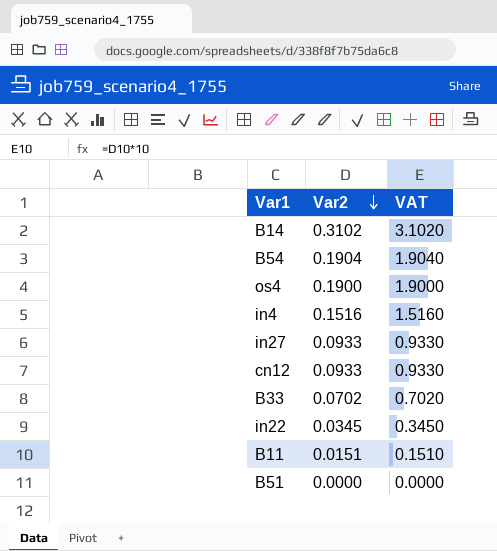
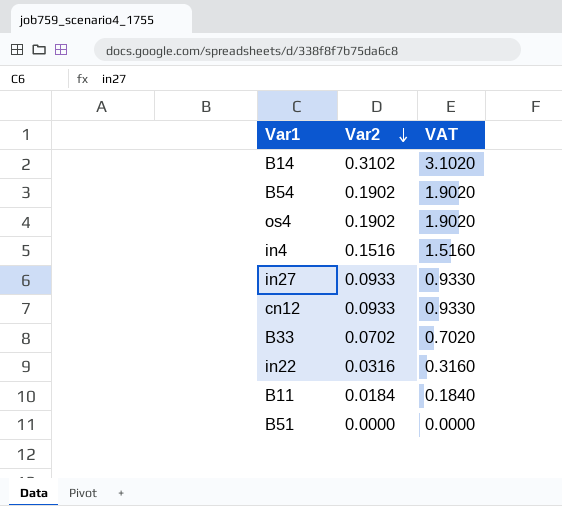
B54 | Var2: 0.1904 -> 0.1902
B54 | VAT: 1.9040 -> 1.9020
os4 | Var2: 0.1900 -> 0.1902
os4 | VAT: 1.9000 -> 1.9020
in22 | Var2: 0.0345 -> 0.0316
in22 | VAT: 0.3450 -> 0.3160
B11 | Var2: 0.0151 -> 0.0184
B11 | VAT: 0.1510 -> 0.1840

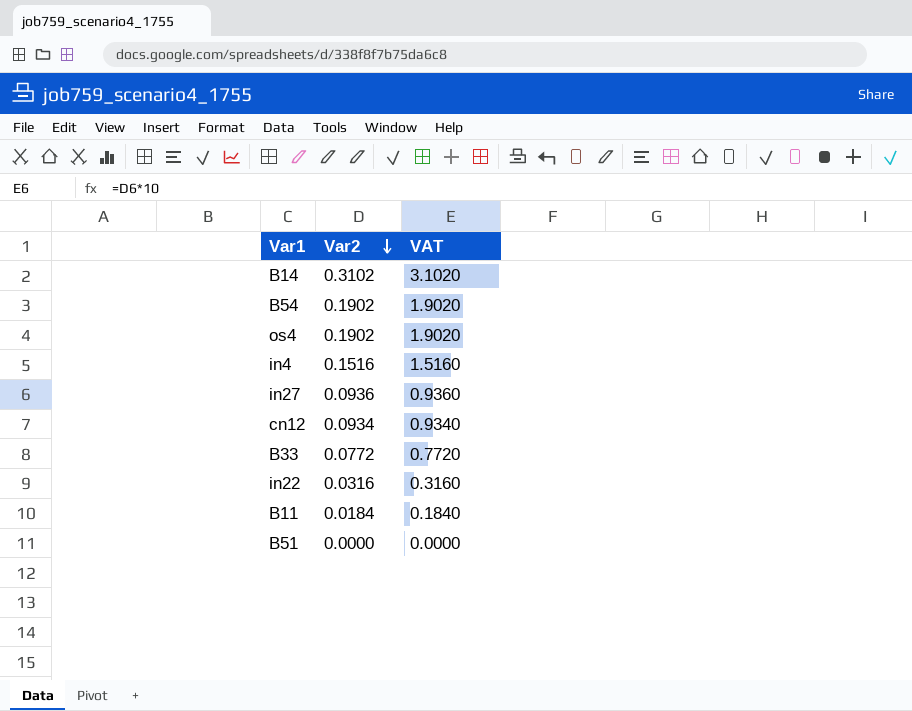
in27 | Var2: 0.0933 -> 0.0936
in27 | VAT: 0.9330 -> 0.9360
cn12 | Var2: 0.0933 -> 0.0934
cn12 | VAT: 0.9330 -> 0.9340
B33 | Var2: 0.0702 -> 0.0772
B33 | VAT: 0.7020 -> 0.7720

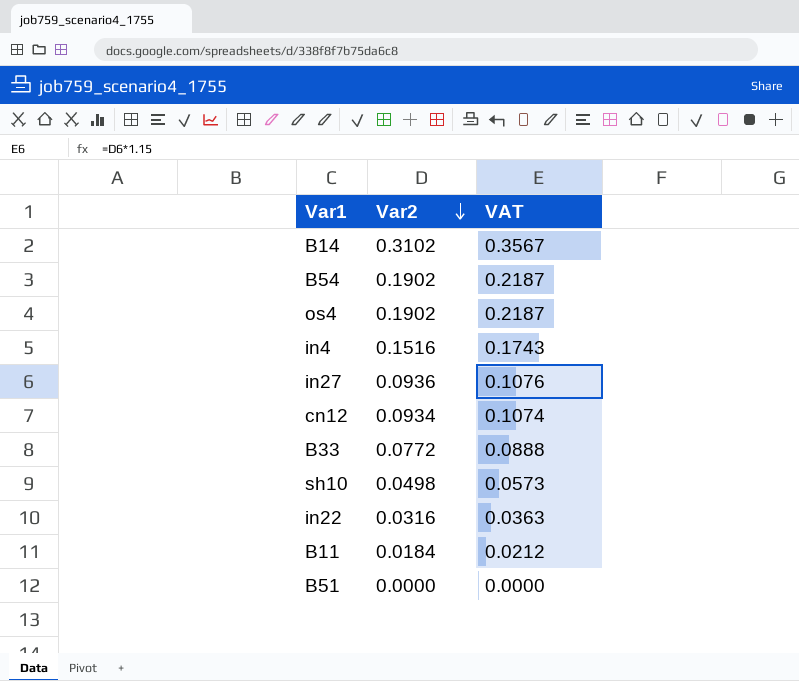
column VAT | formula: [Var2] * 10 -> [Var2] * 1.15
row sh10: none -> 0.0498 | 0.0573

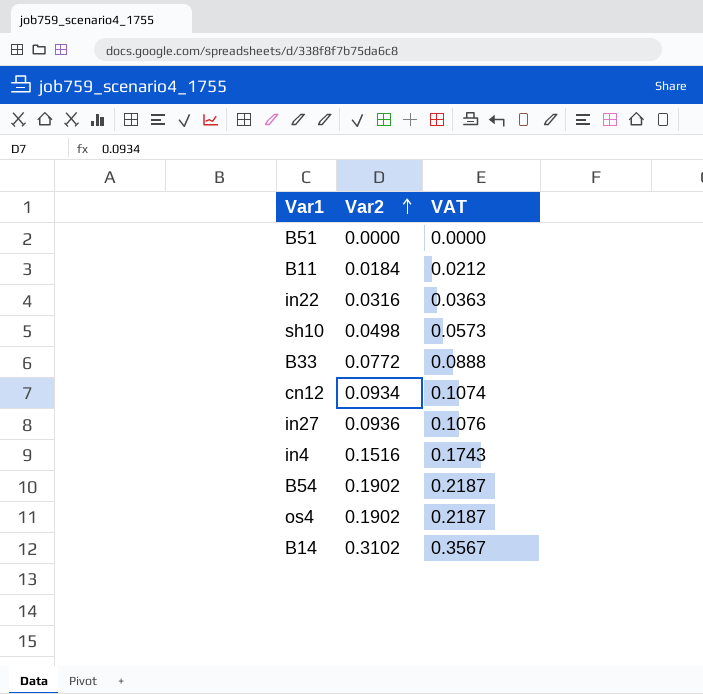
row order: Var2 descending -> Var2 ascending

